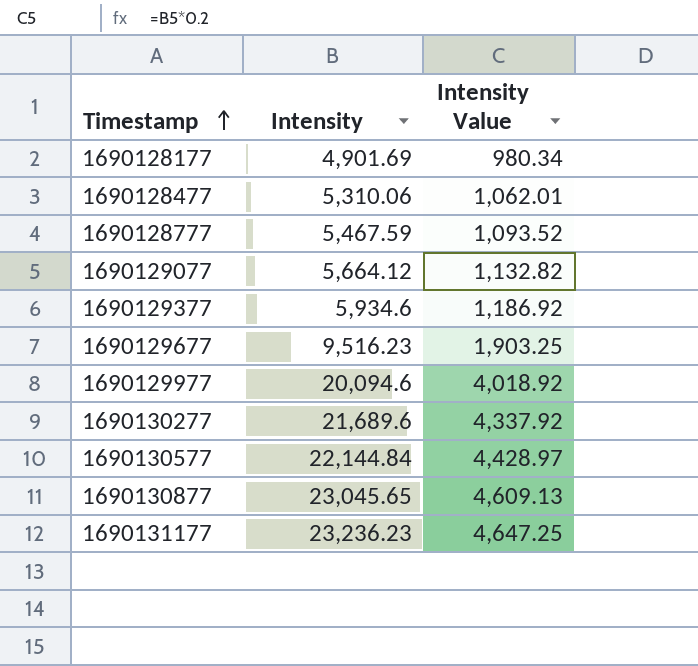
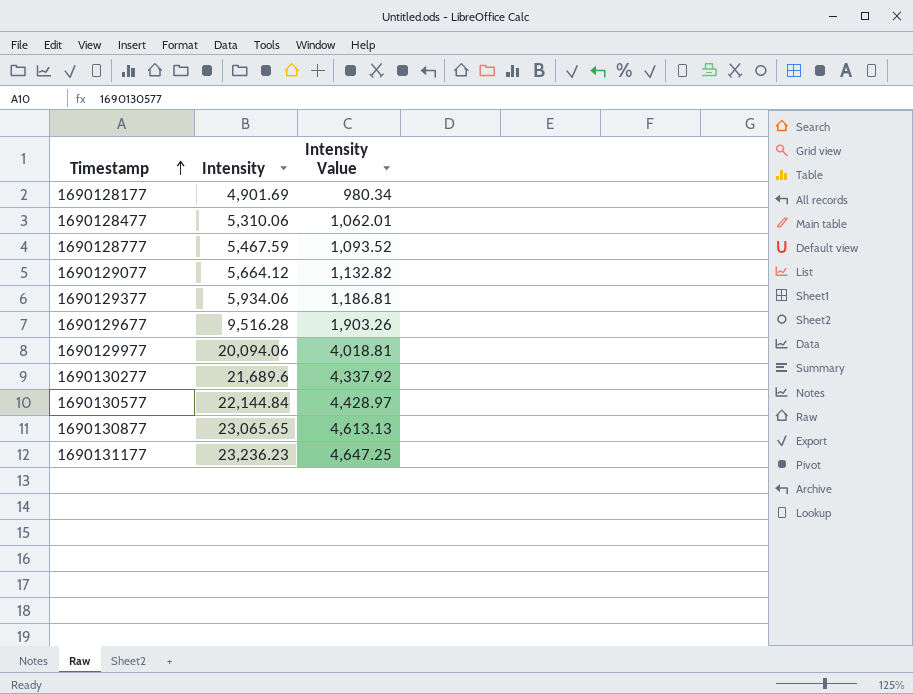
1690129377 | Intensity: 5,934.6 -> 5,934.06
1690129377 | Intensity Value: 1,186.92 -> 1,186.81
1690129677 | Intensity: 9,516.23 -> 9,516.28
1690129677 | Intensity Value: 1,903.25 -> 1,903.26
1690129977 | Intensity: 20,094.6 -> 20,094.06
1690129977 | Intensity Value: 4,018.92 -> 4,018.81
1690130877 | Intensity: 23,045.65 -> 23,065.65
1690130877 | Intensity Value: 4,609.13 -> 4,613.13

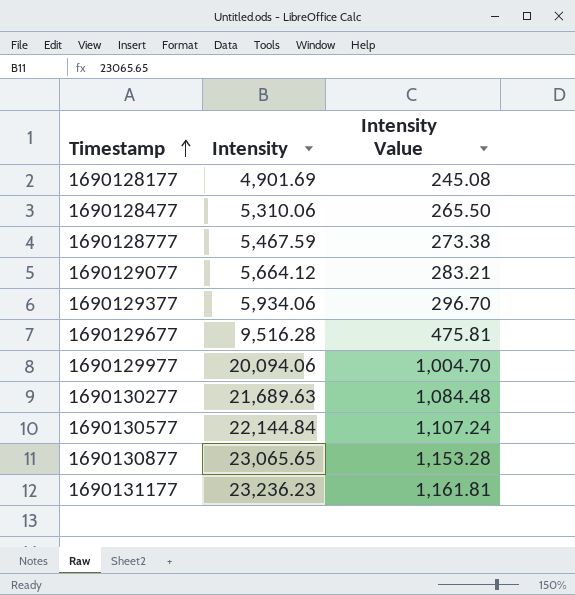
column Intensity Value | formula: [Intensity] * 0.2 -> [Intensity] * 0.05
1690130277 | Intensity: 21,689.6 -> 21,689.63

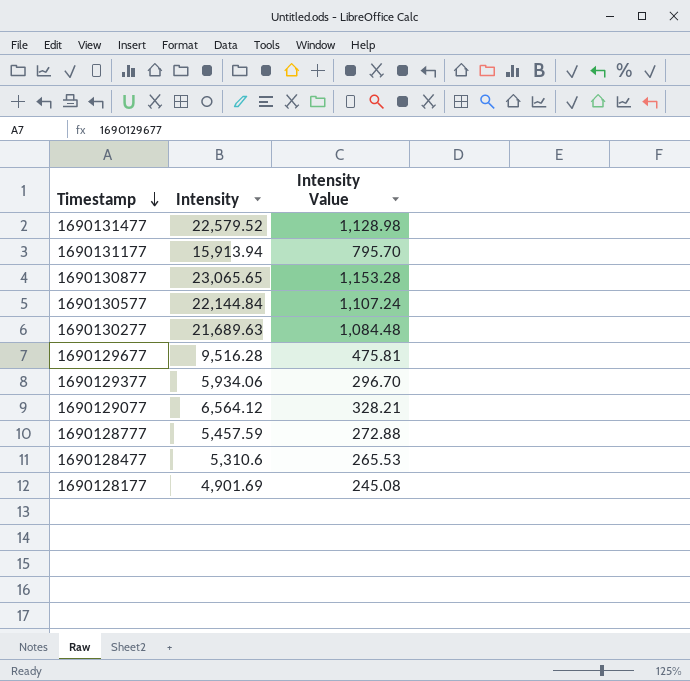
row order: Timestamp ascending -> Timestamp descending
row 1690129977: 20,094.06 | 1,004.70 -> none
row 1690131477: none -> 22,579.52 | 1,128.98
1690131177 | Intensity: 23,236.23 -> 15,913.94
1690131177 | Intensity Value: 1,161.81 -> 795.70
1690129077 | Intensity: 5,664.12 -> 6,564.12
1690129077 | Intensity Value: 283.21 -> 328.21
1690128777 | Intensity: 5,467.59 -> 5,457.59
1690128777 | Intensity Value: 273.38 -> 272.88
1690128477 | Intensity: 5,310.06 -> 5,310.6
1690128477 | Intensity Value: 265.50 -> 265.53

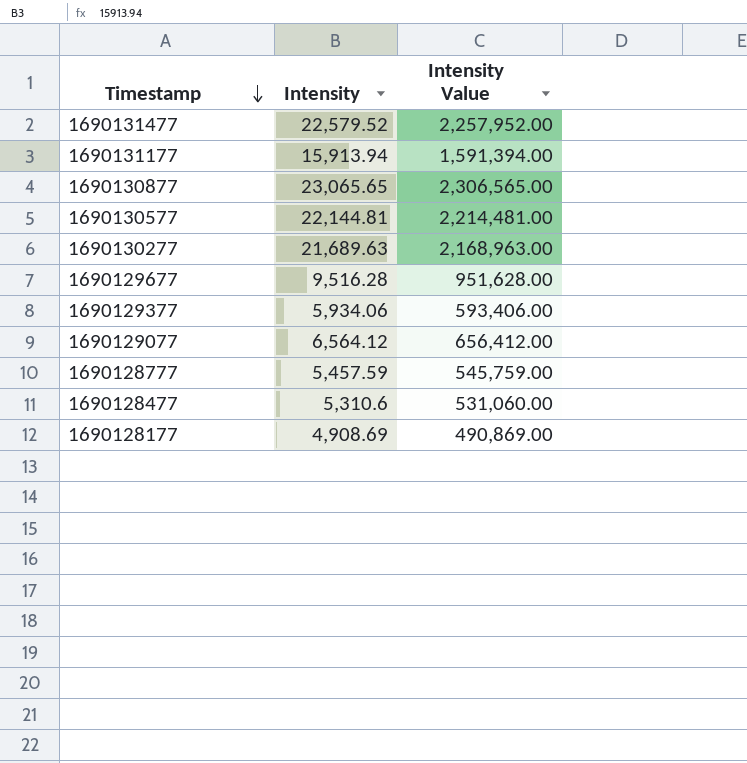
column Intensity Value | formula: [Intensity] * 0.05 -> [Intensity] * 100
1690130577 | Intensity: 22,144.84 -> 22,144.81
1690128177 | Intensity: 4,901.69 -> 4,908.69

